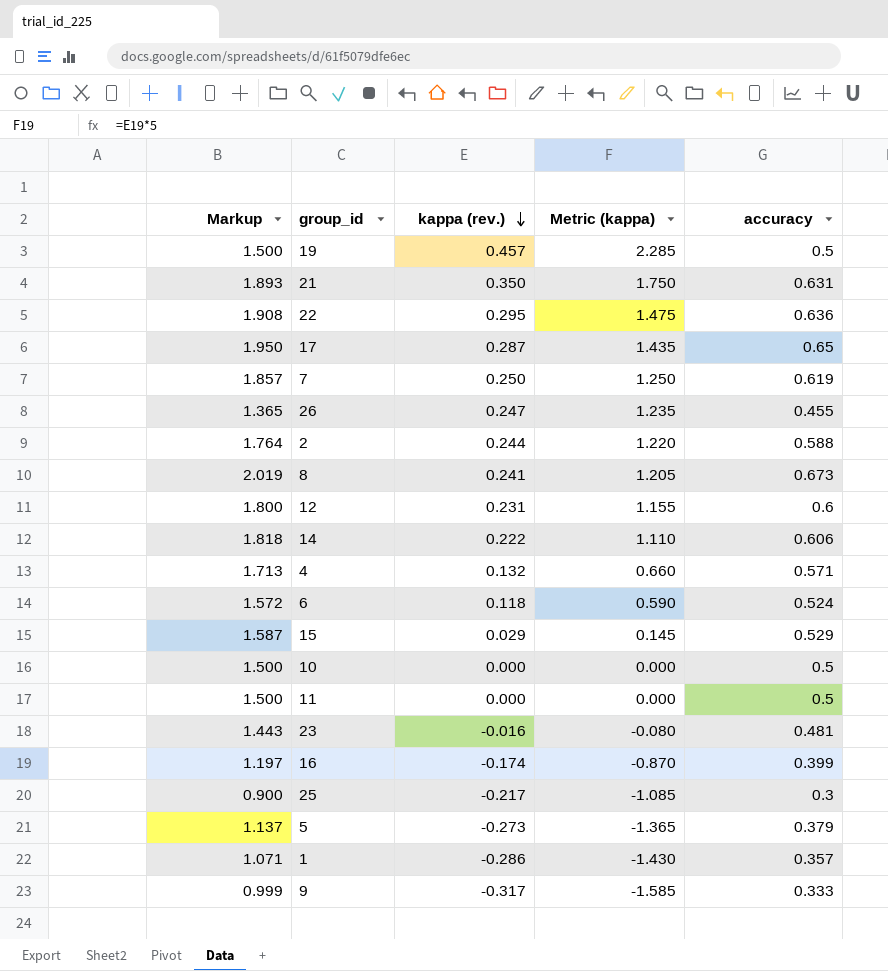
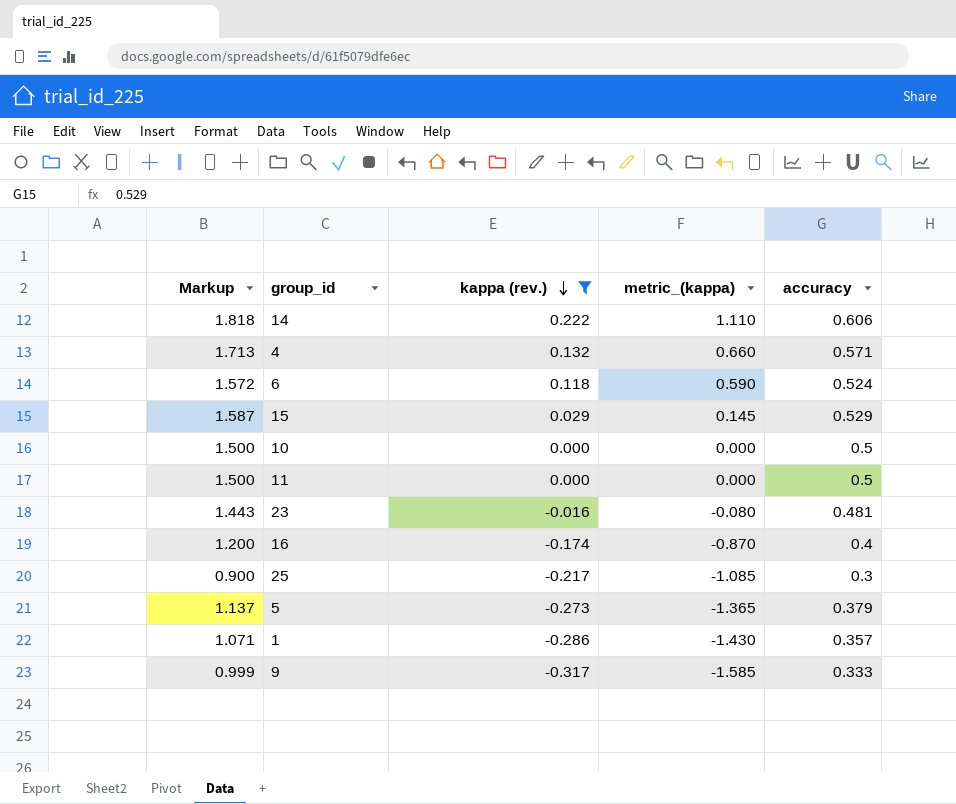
filter: none -> kappa (rev.) <= 0.222
column name: Metric (kappa) -> metric_(kappa)
16 | Markup: 1.197 -> 1.200
16 | accuracy: 0.399 -> 0.4

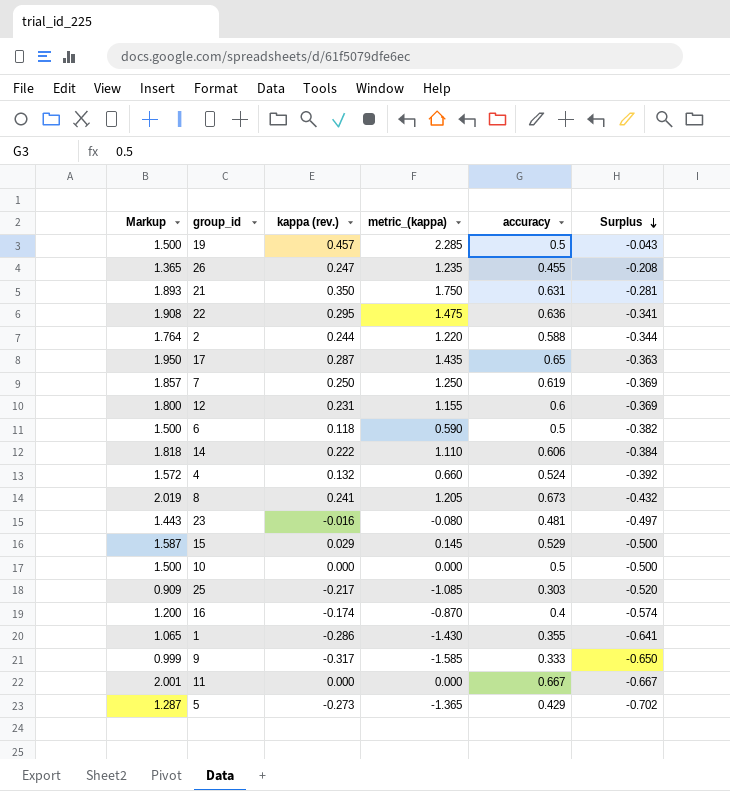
filter: kappa (rev.) <= 0.222 -> none
row order: kappa (rev.) descending -> Surplus descending
column Surplus | formula: none -> [kappa (rev.)] - [accuracy]
6 | Markup: 1.572 -> 1.500
6 | accuracy: 0.524 -> 0.5
4 | Markup: 1.713 -> 1.572
4 | accuracy: 0.571 -> 0.524
25 | Markup: 0.900 -> 0.909
25 | accuracy: 0.3 -> 0.303
1 | Markup: 1.071 -> 1.065
1 | accuracy: 0.357 -> 0.355
11 | Markup: 1.500 -> 2.001
11 | accuracy: 0.5 -> 0.667
5 | Markup: 1.137 -> 1.287
5 | accuracy: 0.379 -> 0.429

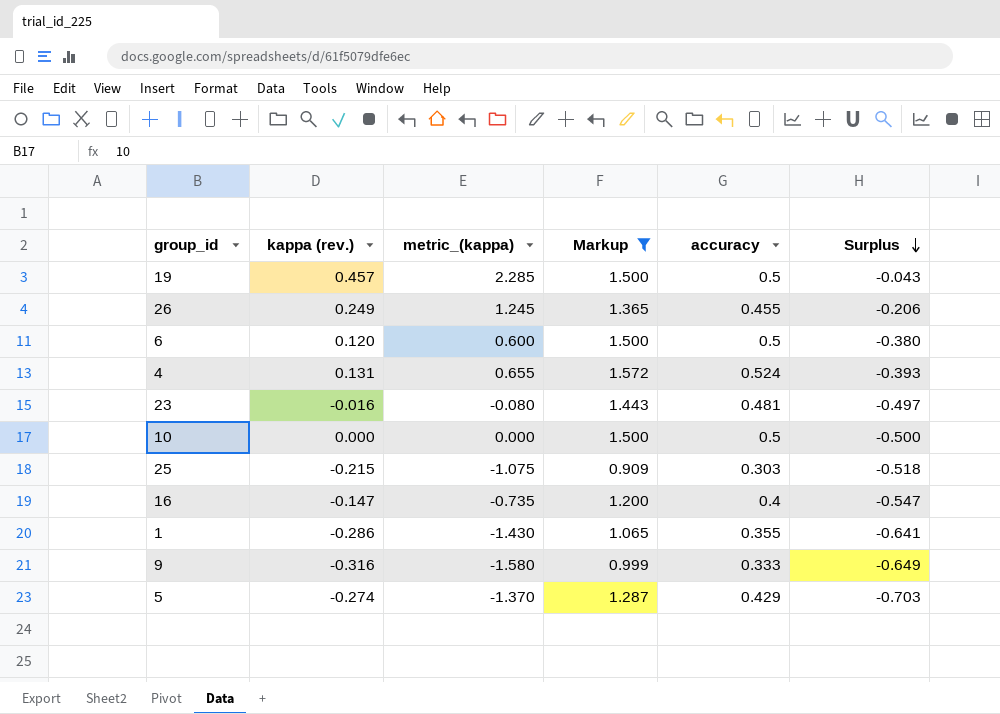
filter: none -> Markup <= 1.572
column Markup | position: 1 -> 4
26 | kappa (rev.): 0.247 -> 0.249
26 | metric_(kappa): 1.235 -> 1.245
26 | Surplus: -0.208 -> -0.206
6 | kappa (rev.): 0.118 -> 0.120
6 | metric_(kappa): 0.590 -> 0.600
6 | Surplus: -0.382 -> -0.380
4 | kappa (rev.): 0.132 -> 0.131
4 | metric_(kappa): 0.660 -> 0.655
4 | Surplus: -0.392 -> -0.393
25 | kappa (rev.): -0.217 -> -0.215
25 | metric_(kappa): -1.085 -> -1.075
25 | Surplus: -0.520 -> -0.518
16 | kappa (rev.): -0.174 -> -0.147
16 | metric_(kappa): -0.870 -> -0.735
16 | Surplus: -0.574 -> -0.547
9 | kappa (rev.): -0.317 -> -0.316
9 | metric_(kappa): -1.585 -> -1.580
9 | Surplus: -0.650 -> -0.649
5 | kappa (rev.): -0.273 -> -0.274
5 | metric_(kappa): -1.365 -> -1.370
5 | Surplus: -0.702 -> -0.703

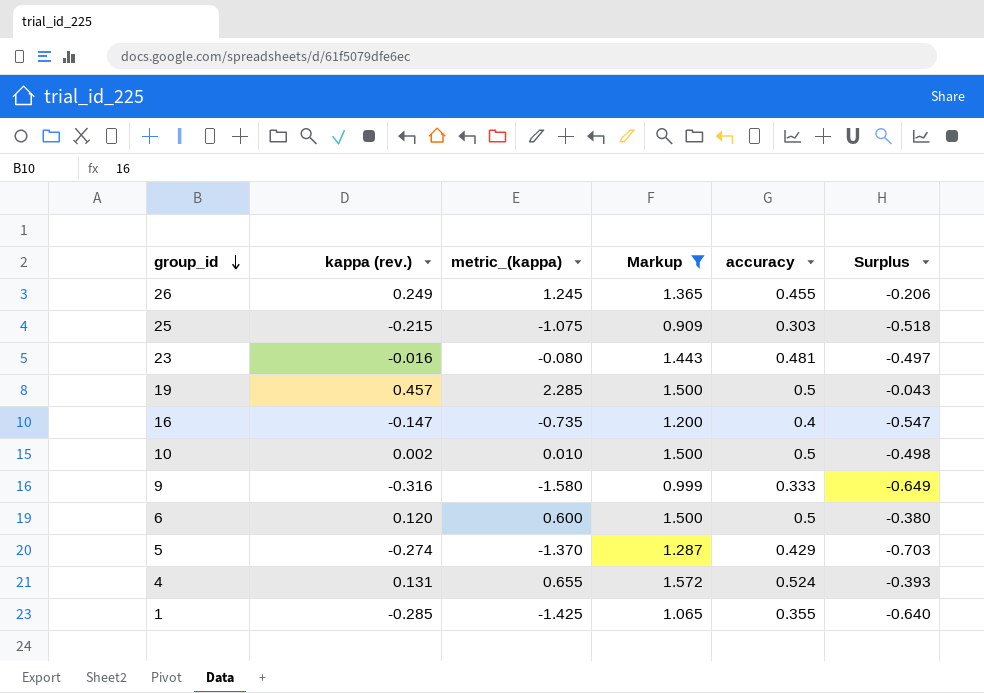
row order: Surplus descending -> group_id descending
10 | kappa (rev.): 0.000 -> 0.002
10 | metric_(kappa): 0.000 -> 0.010
10 | Surplus: -0.500 -> -0.498
1 | kappa (rev.): -0.286 -> -0.285
1 | metric_(kappa): -1.430 -> -1.425
1 | Surplus: -0.641 -> -0.640

